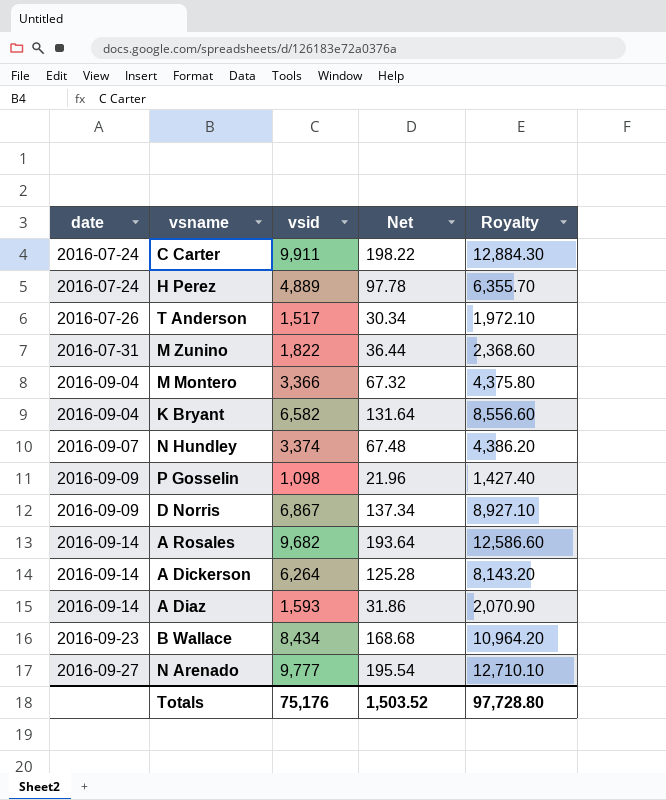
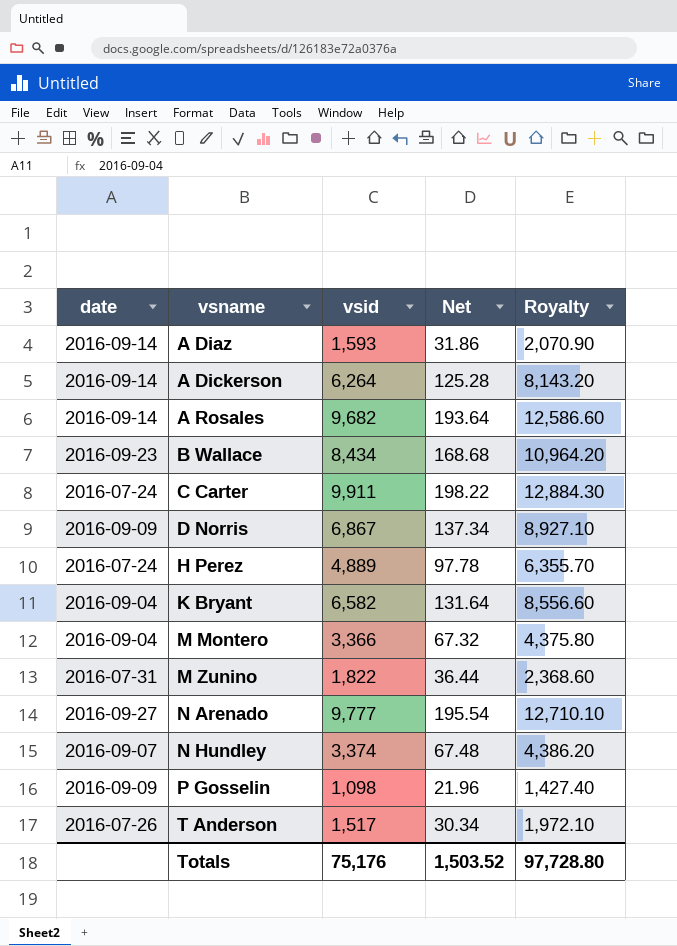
row order: date ascending -> vsname ascending

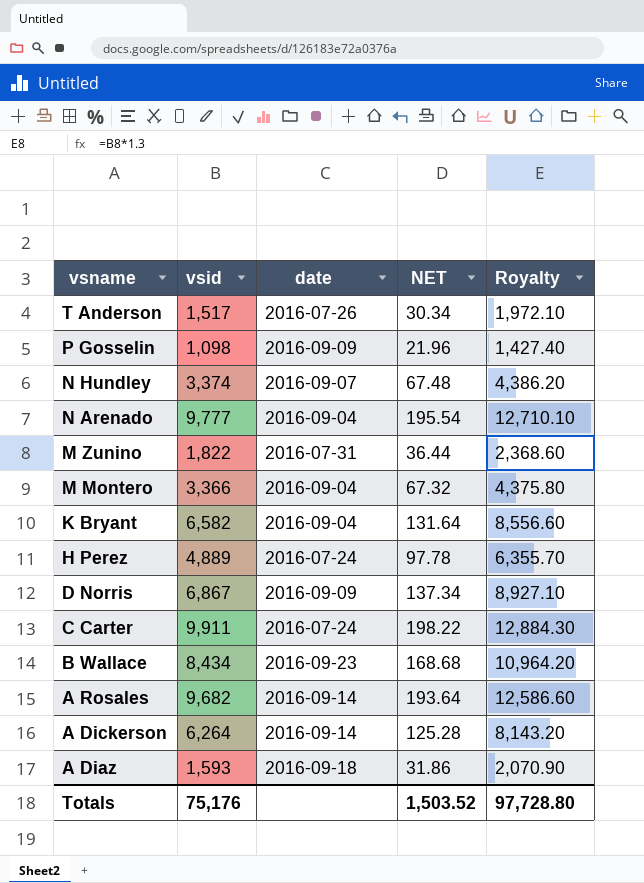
row order: vsname ascending -> vsname descending
column date | position: 1 -> 3
column name: Net -> NET
N Arenado | date: 2016-09-27 -> 2016-09-04
A Diaz | date: 2016-09-14 -> 2016-09-18

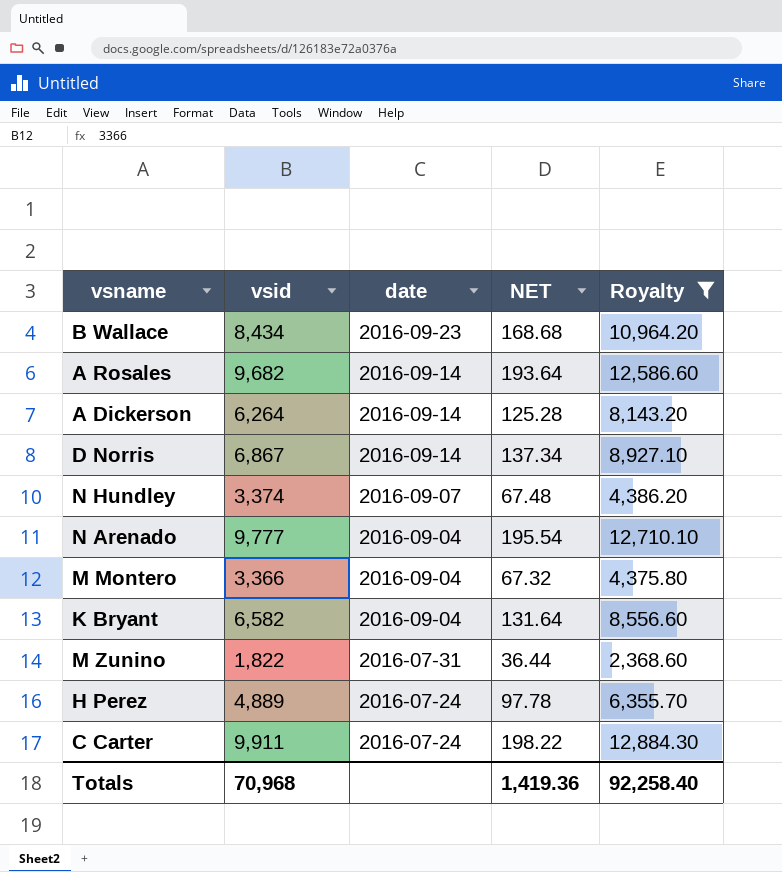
filter: none -> Royalty >= 2,368.60
row order: vsname descending -> date descending
D Norris | date: 2016-09-09 -> 2016-09-14
Totals | vsid: 75,176 -> 70,968
Totals | NET: 1,503.52 -> 1,419.36
Totals | Royalty: 97,728.80 -> 92,258.40

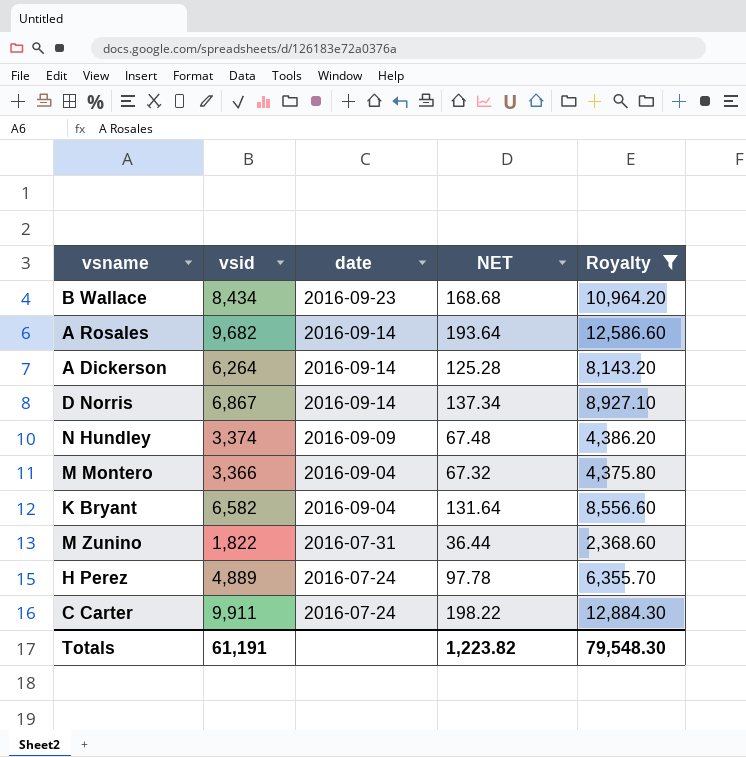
row N Arenado: 9,777 | 2016-09-04 | 195.54 | 12,710.10 -> none
N Hundley | date: 2016-09-07 -> 2016-09-09
Totals | vsid: 70,968 -> 61,191
Totals | NET: 1,419.36 -> 1,223.82
Totals | Royalty: 92,258.40 -> 79,548.30

